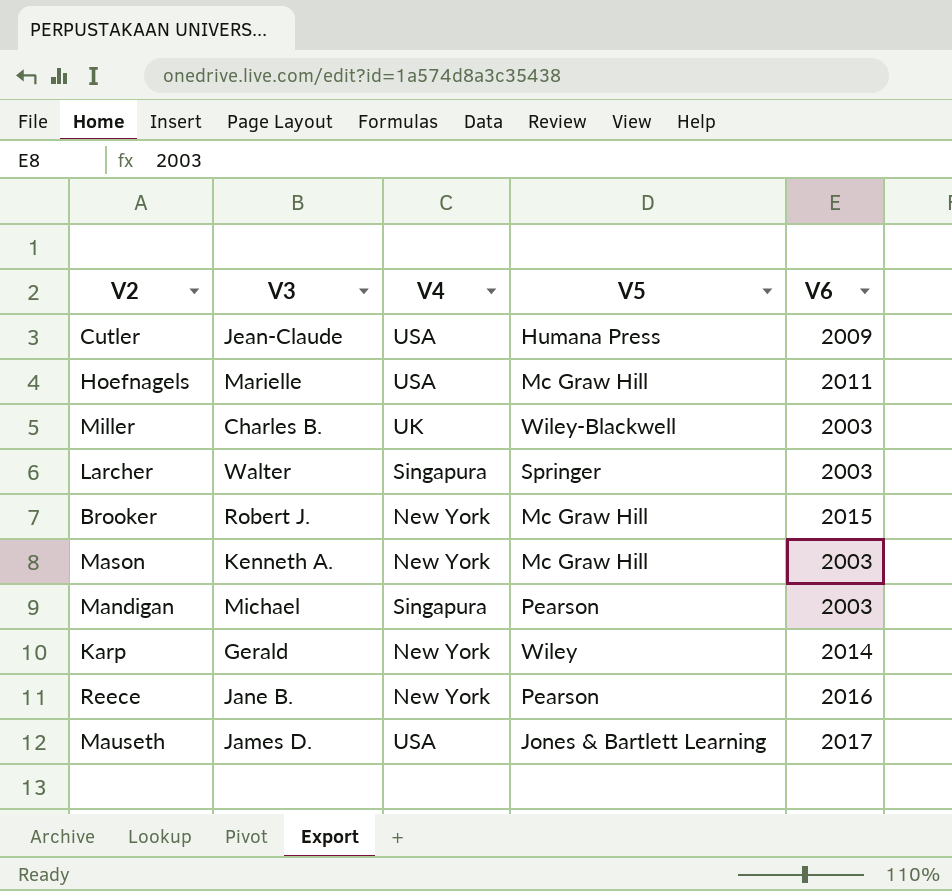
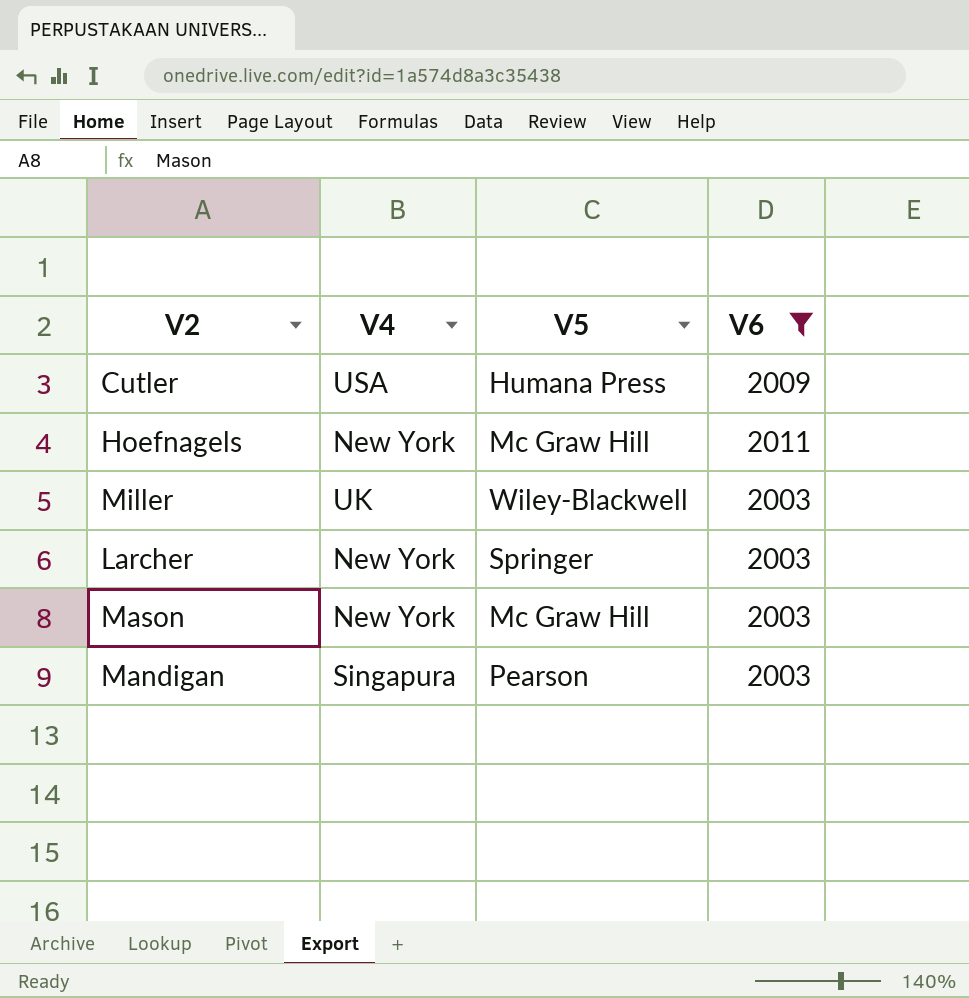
filter: none -> V6 <= 2011
column V3 | position: 2 -> none
Hoefnagels | V4: USA -> New York
Larcher | V4: Singapura -> New York

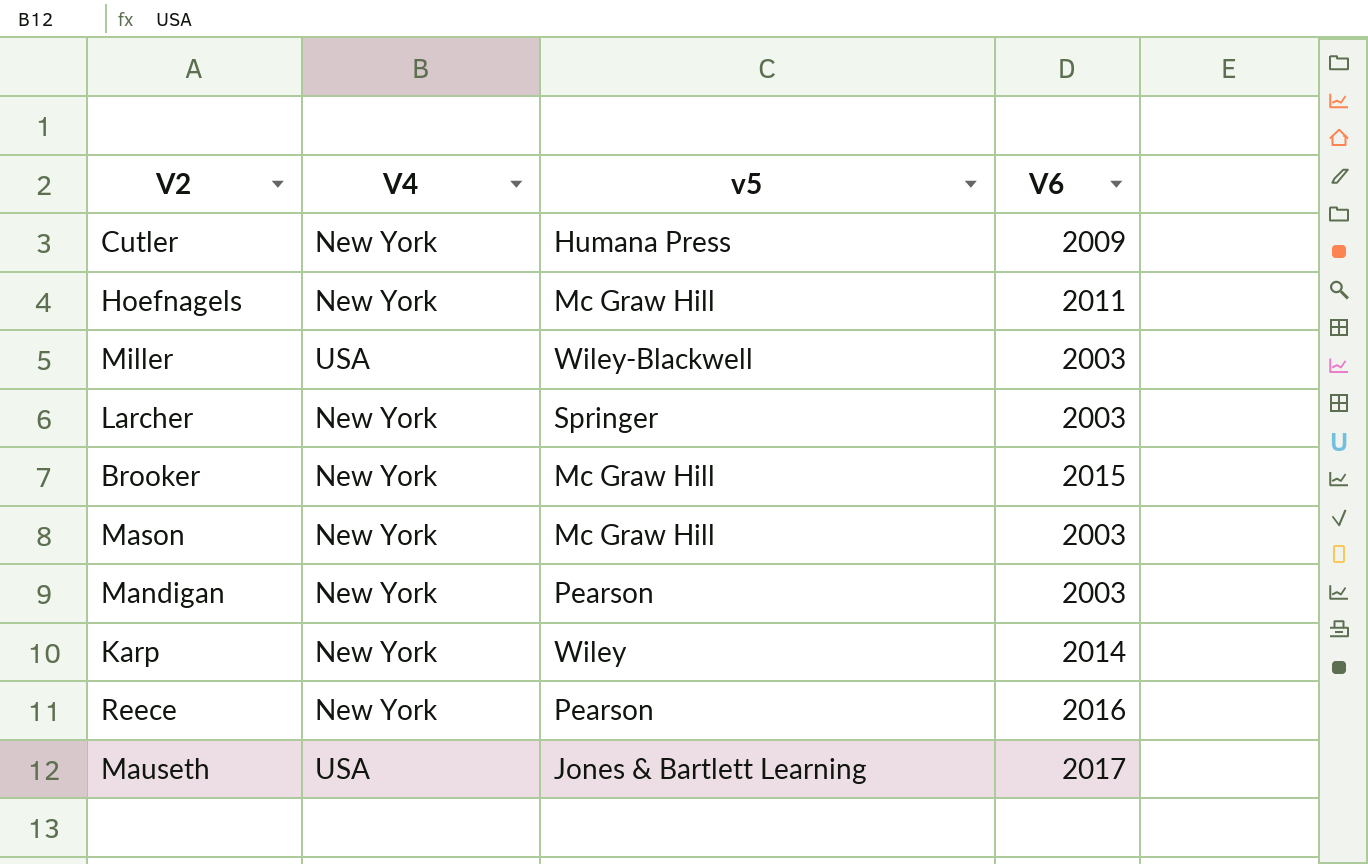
filter: V6 <= 2011 -> none
column name: V5 -> v5
Cutler | V4: USA -> New York
Miller | V4: UK -> USA
Mandigan | V4: Singapura -> New York

